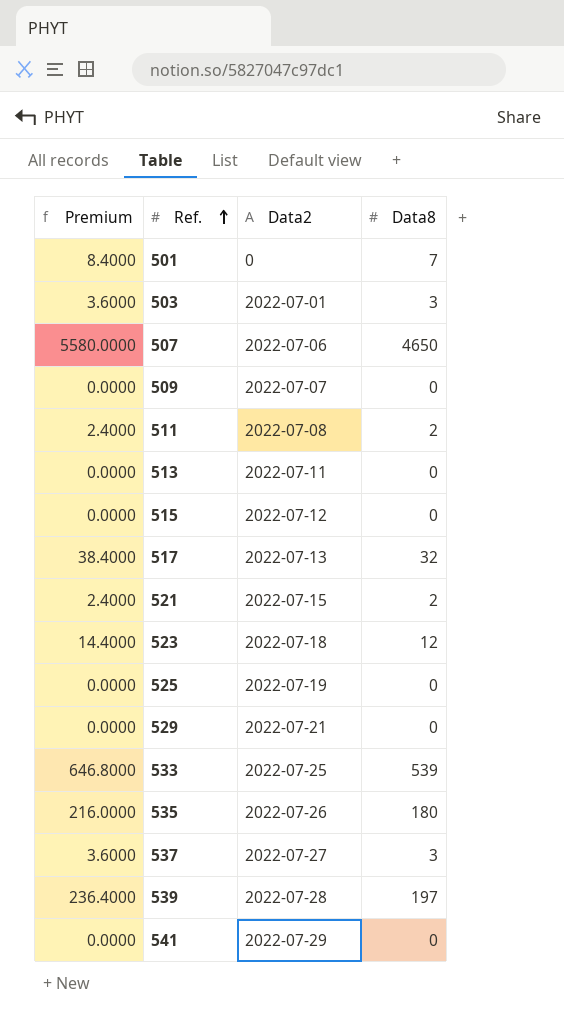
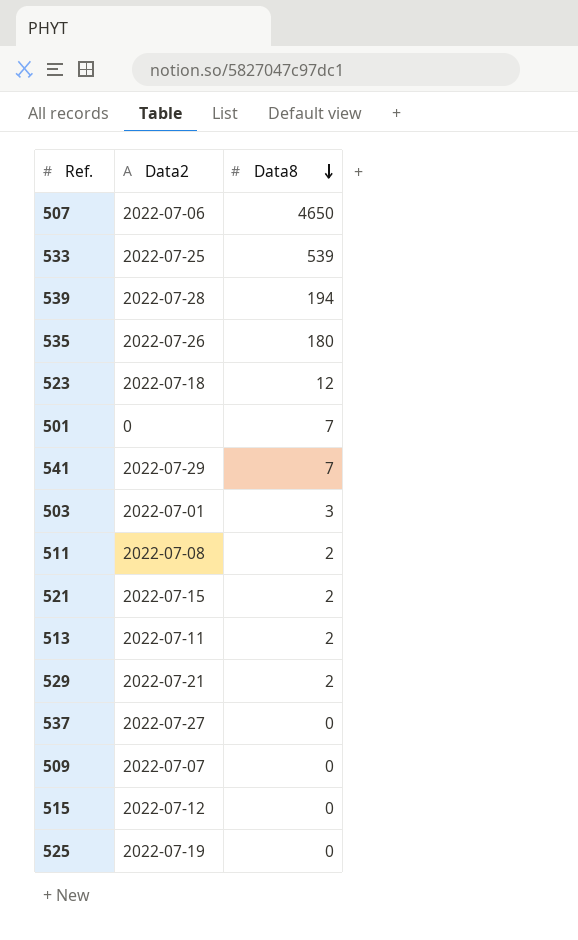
row order: Ref. ascending -> Data8 descending
column Premium | formula: [Data8] * 1.2 -> none
row 517: 38.4000 | 2022-07-13 | 32 -> none
539 | Data8: 197 -> 194
541 | Data8: 0 -> 7
513 | Data8: 0 -> 2
529 | Data8: 0 -> 2
537 | Data8: 3 -> 0

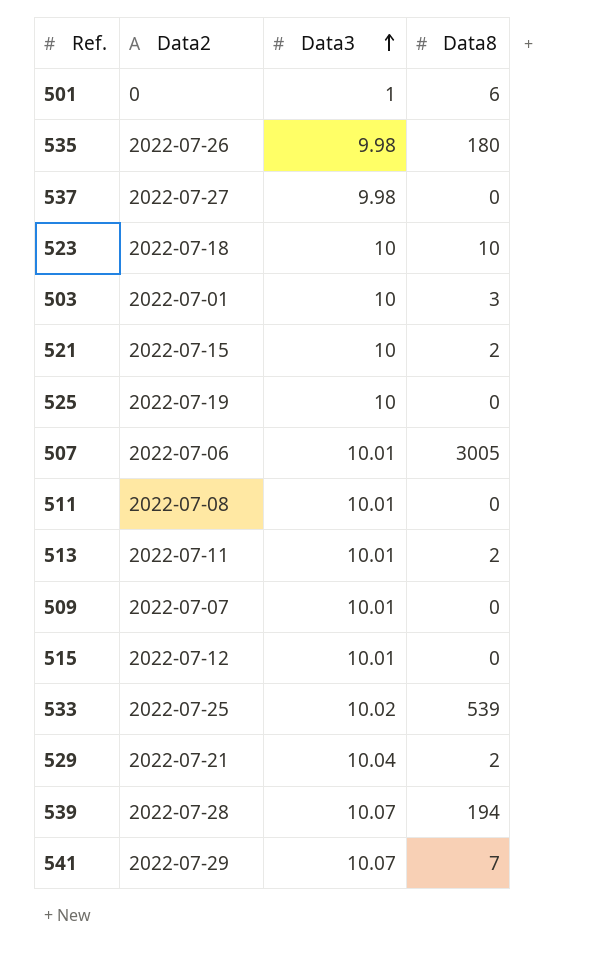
row order: Data8 descending -> Data3 ascending
column Data3 | position: none -> 3
501 | Data8: 7 -> 6
523 | Data8: 12 -> 10
507 | Data8: 4650 -> 3005
511 | Data8: 2 -> 0

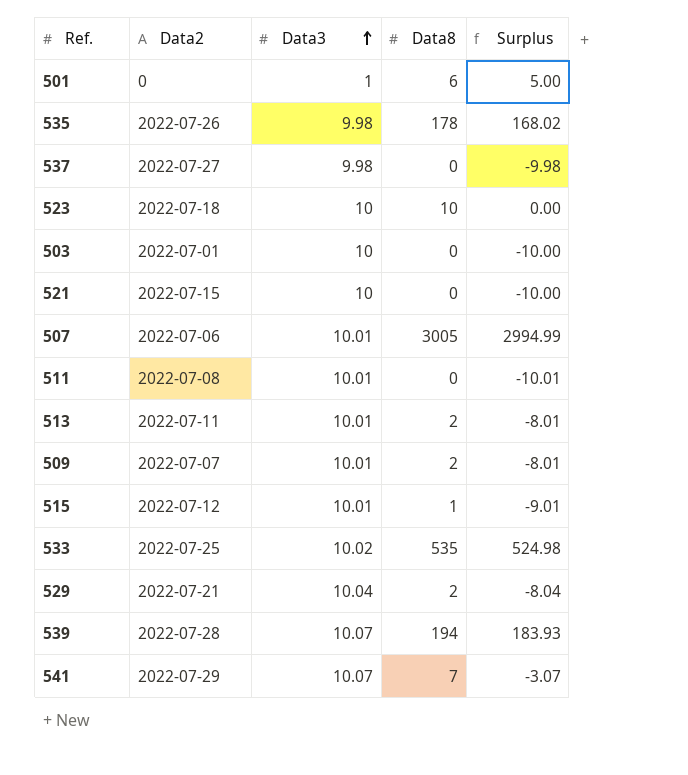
column Surplus | formula: none -> [Data8] - [Data3]
row 525: 2022-07-19 | 10 | 0 -> none
535 | Data8: 180 -> 178
503 | Data8: 3 -> 0
521 | Data8: 2 -> 0
509 | Data8: 0 -> 2
515 | Data8: 0 -> 1
533 | Data8: 539 -> 535

